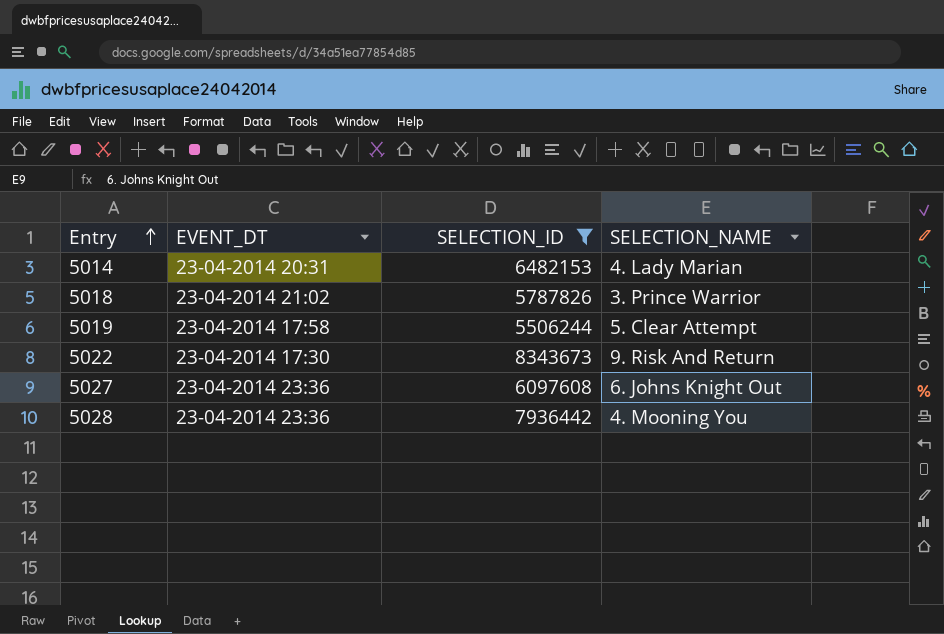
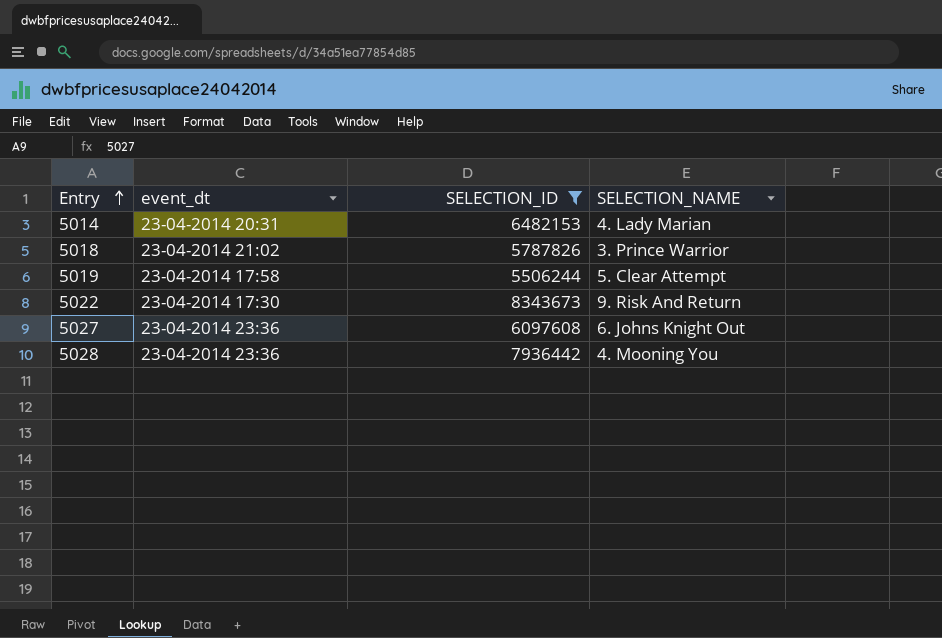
column name: EVENT_DT -> event_dt

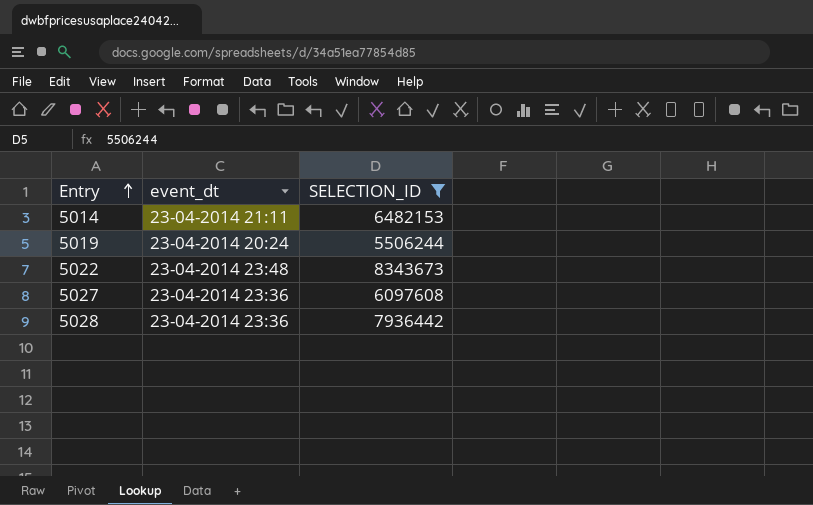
column SELECTION_NAME | position: 4 -> none
row 5018: 23-04-2014 21:02 | 5787826 | 3. Prince Warrior -> none
5014 | event_dt: 23-04-2014 20:31 -> 23-04-2014 21:11
5019 | event_dt: 23-04-2014 17:58 -> 23-04-2014 20:24
5022 | event_dt: 23-04-2014 17:30 -> 23-04-2014 23:48

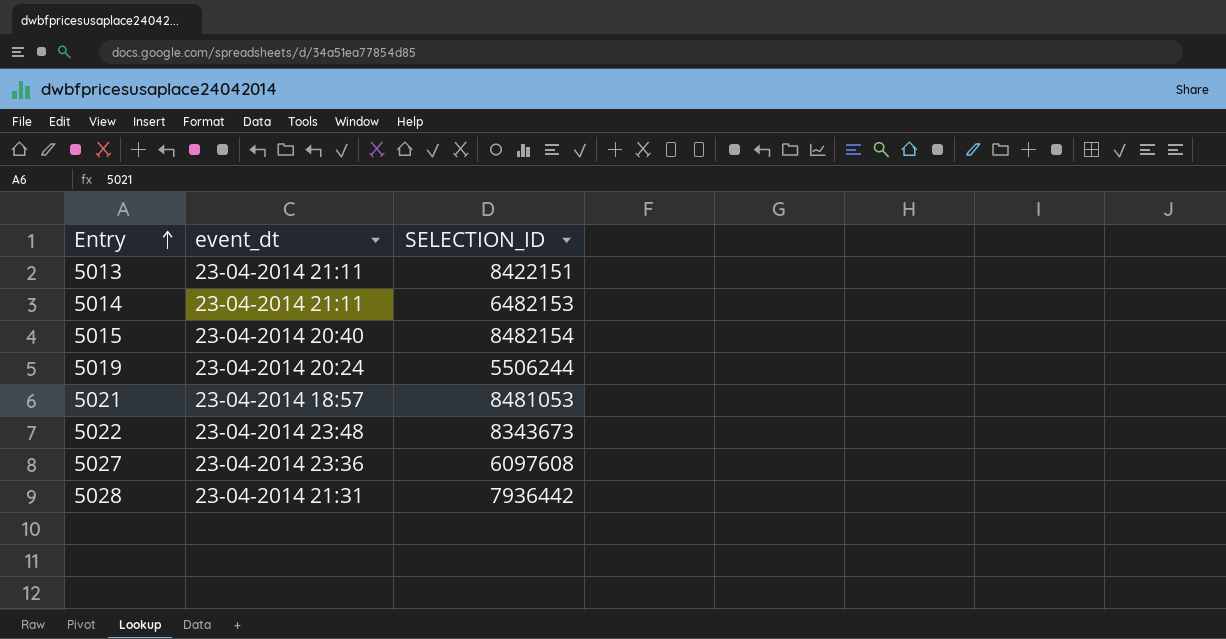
filter: SELECTION_ID <= 8343673 -> none
5028 | event_dt: 23-04-2014 23:36 -> 23-04-2014 21:31

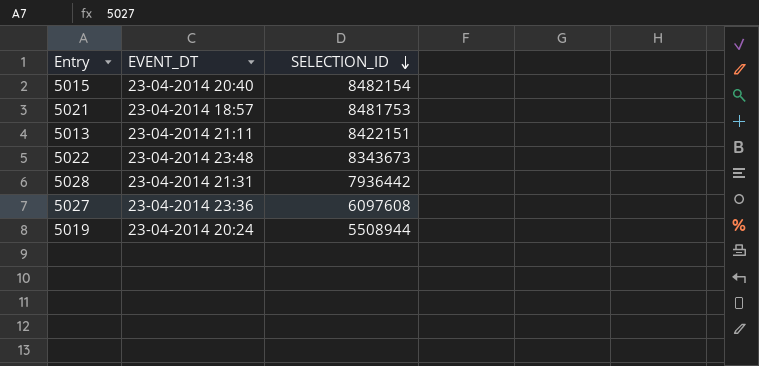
row order: Entry ascending -> SELECTION_ID descending
column name: event_dt -> EVENT_DT
row 5014: 23-04-2014 21:11 | 6482153 -> none
5021 | SELECTION_ID: 8481053 -> 8481753
5019 | SELECTION_ID: 5506244 -> 5508944

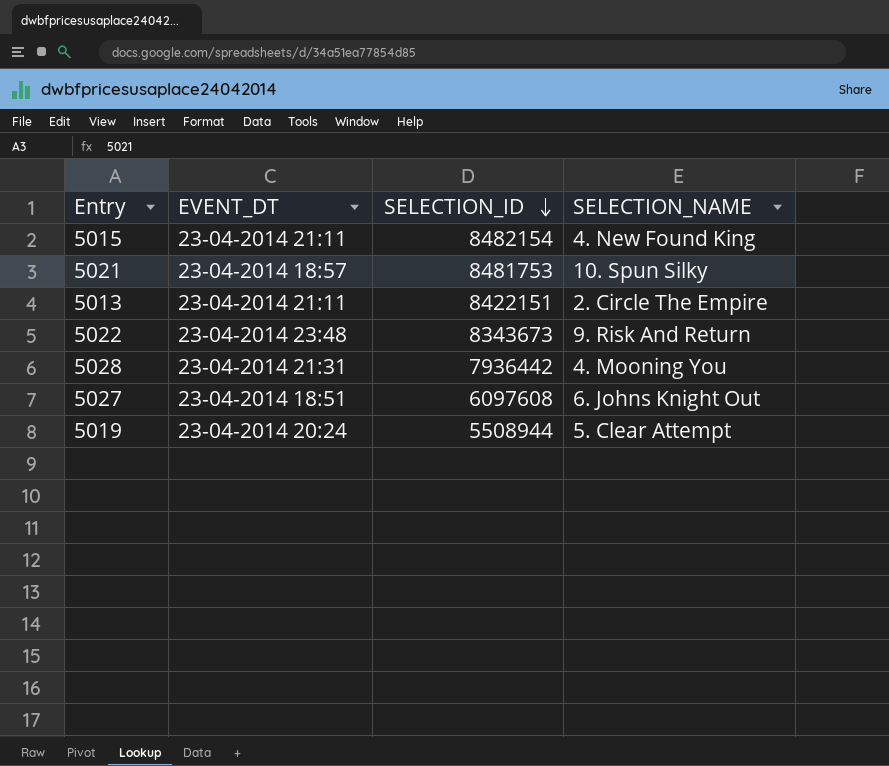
column SELECTION_NAME | position: none -> 4
5015 | EVENT_DT: 23-04-2014 20:40 -> 23-04-2014 21:11
5027 | EVENT_DT: 23-04-2014 23:36 -> 23-04-2014 18:51

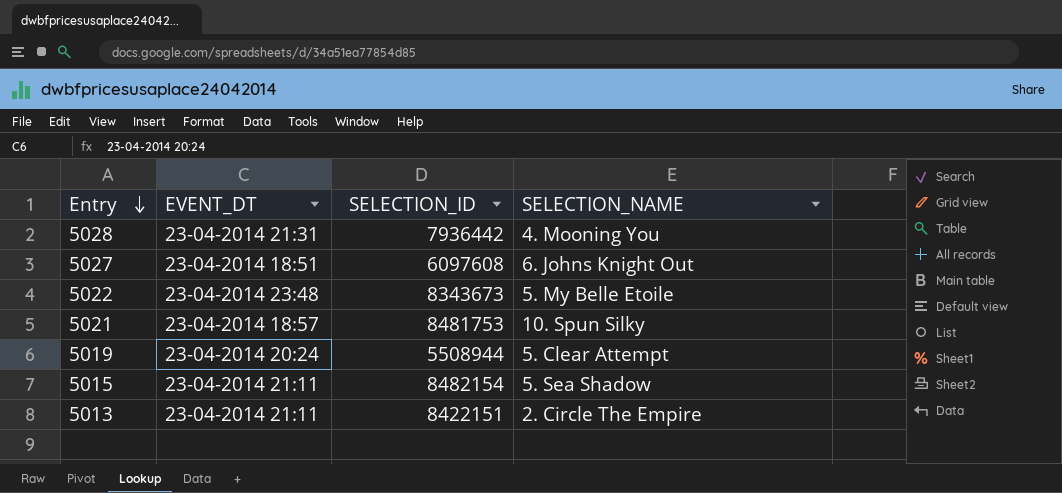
row order: SELECTION_ID descending -> Entry descending
5022 | SELECTION_NAME: 9. Risk And Return -> 5. My Belle Etoile
5015 | SELECTION_NAME: 4. New Found King -> 5. Sea Shadow

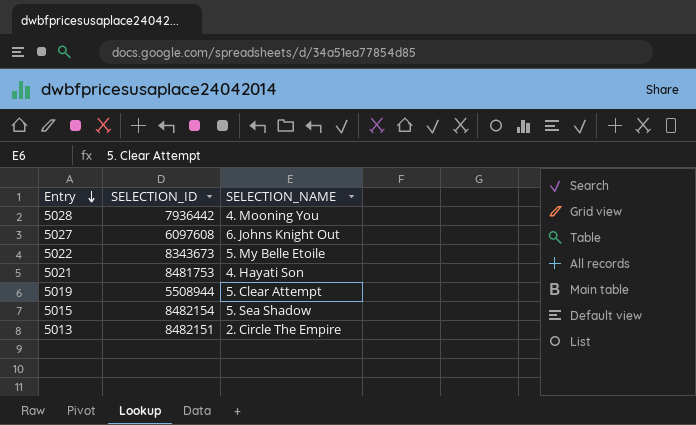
column EVENT_DT | position: 2 -> none
5021 | SELECTION_NAME: 10. Spun Silky -> 4. Hayati Son
5013 | SELECTION_ID: 8422151 -> 8482151

